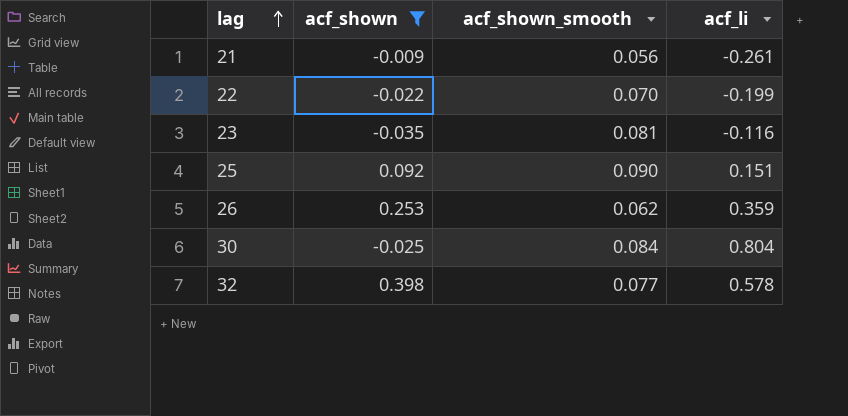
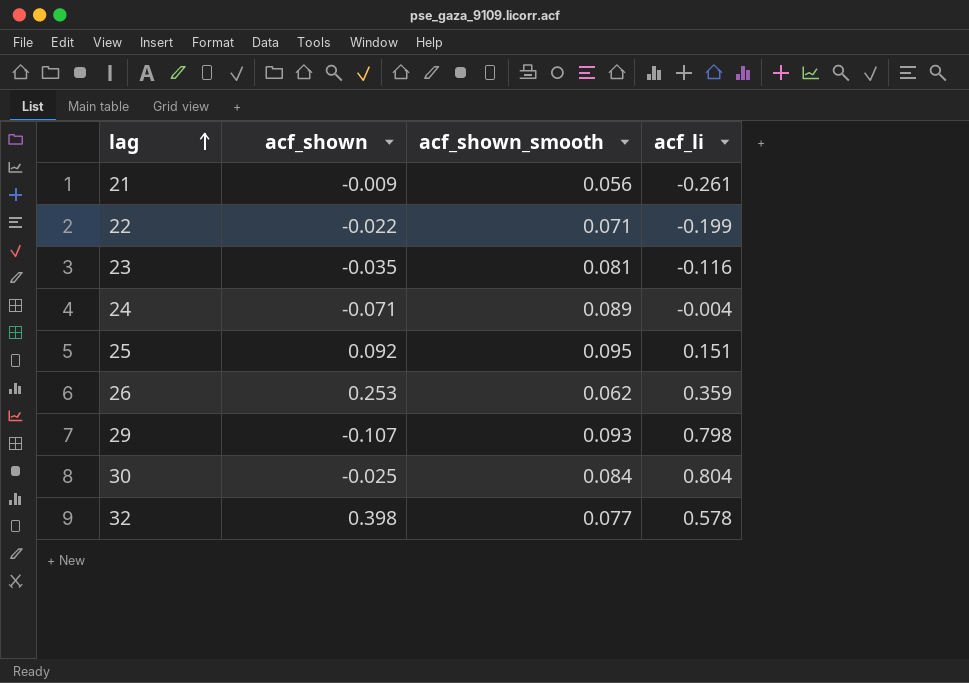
filter: acf_shown >= -0.035 -> none
22 | acf_shown_smooth: 0.070 -> 0.071
25 | acf_shown_smooth: 0.090 -> 0.095

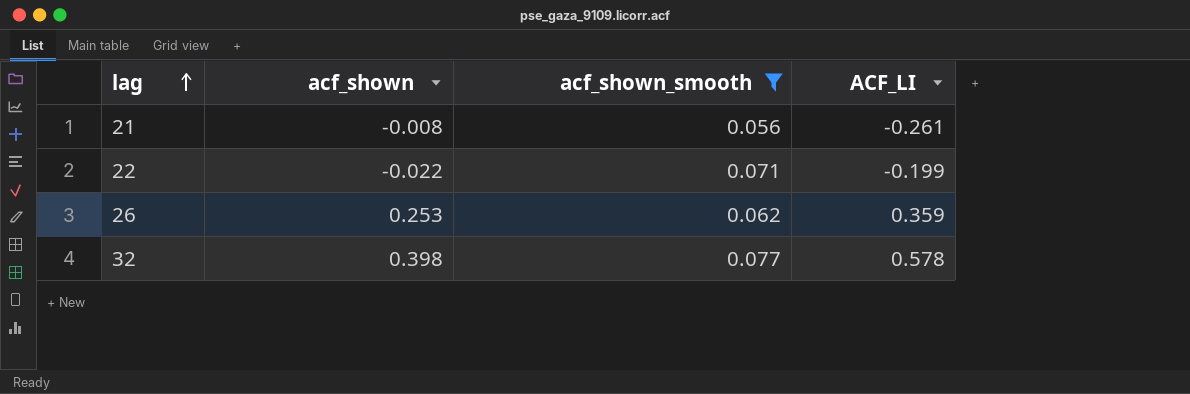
filter: none -> acf_shown_smooth <= 0.077
column name: acf_li -> ACF_LI
21 | acf_shown: -0.009 -> -0.008

